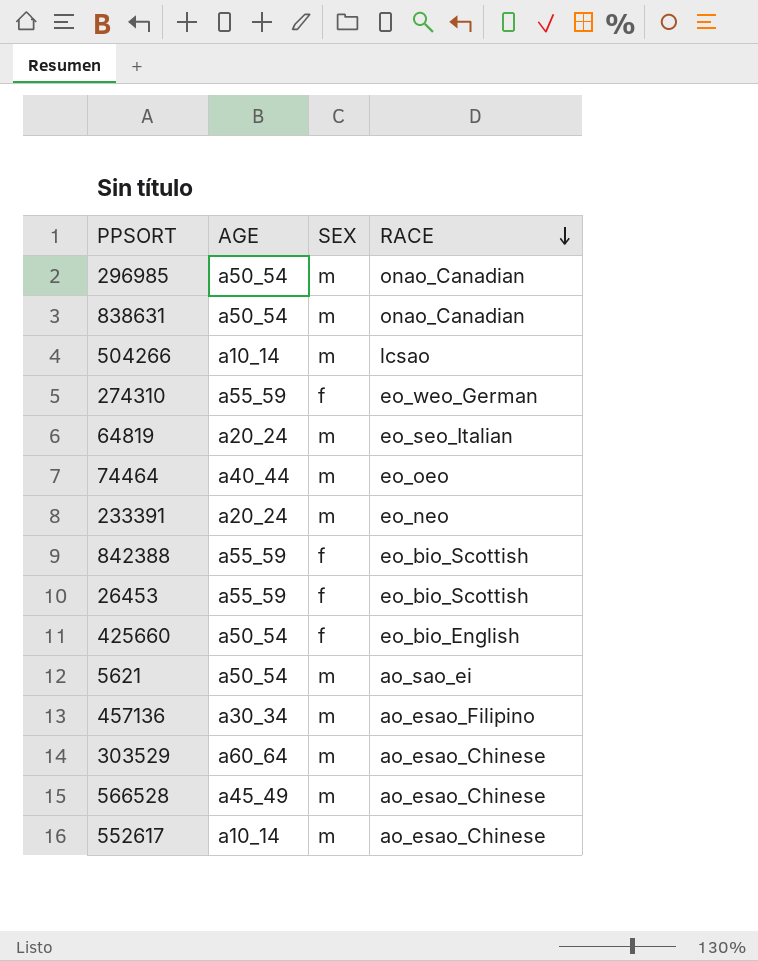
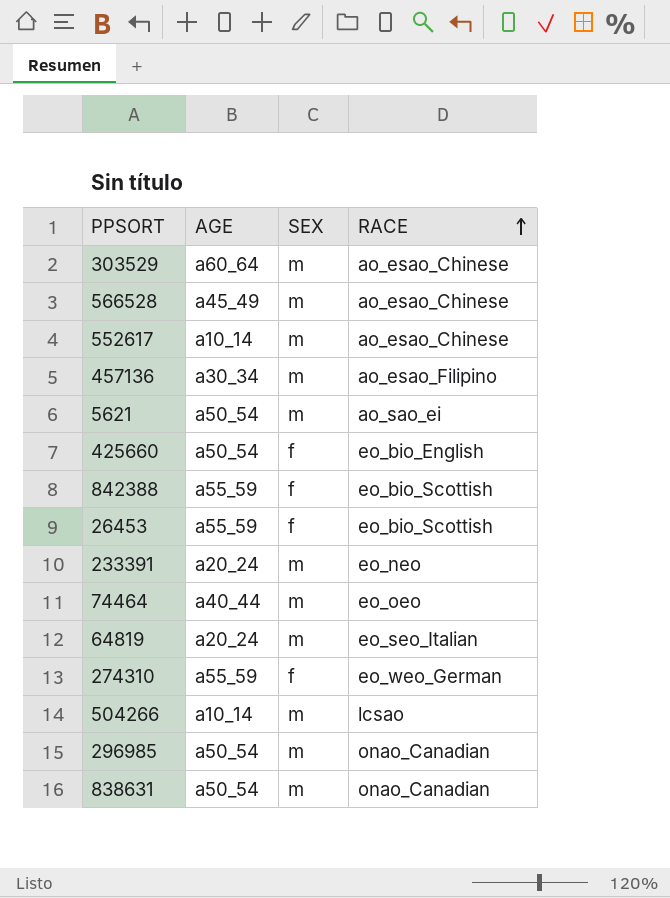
row order: RACE descending -> RACE ascending

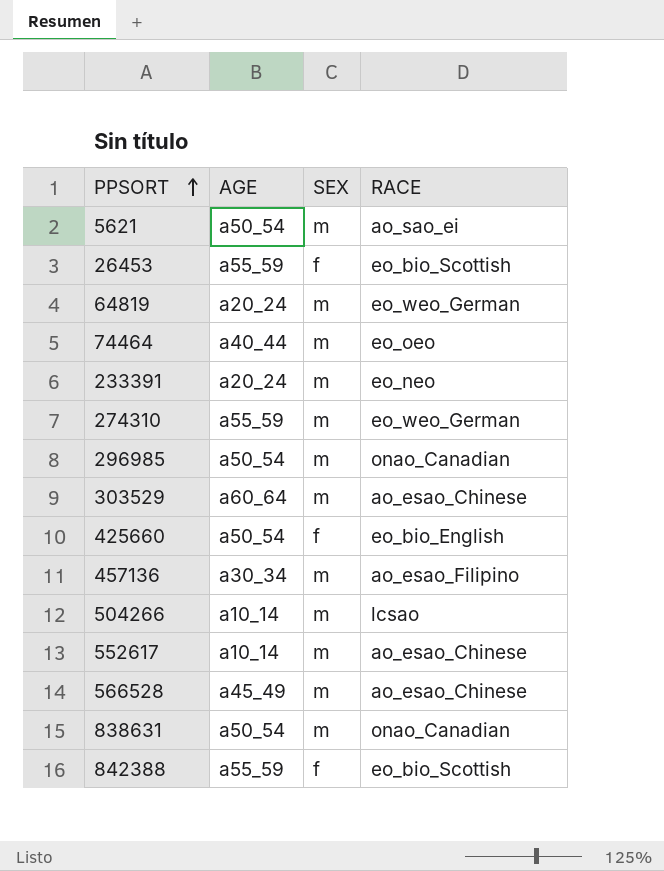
row order: RACE ascending -> PPSORT ascending
64819 | RACE: eo_seo_Italian -> eo_weo_German
274310 | SEX: f -> m

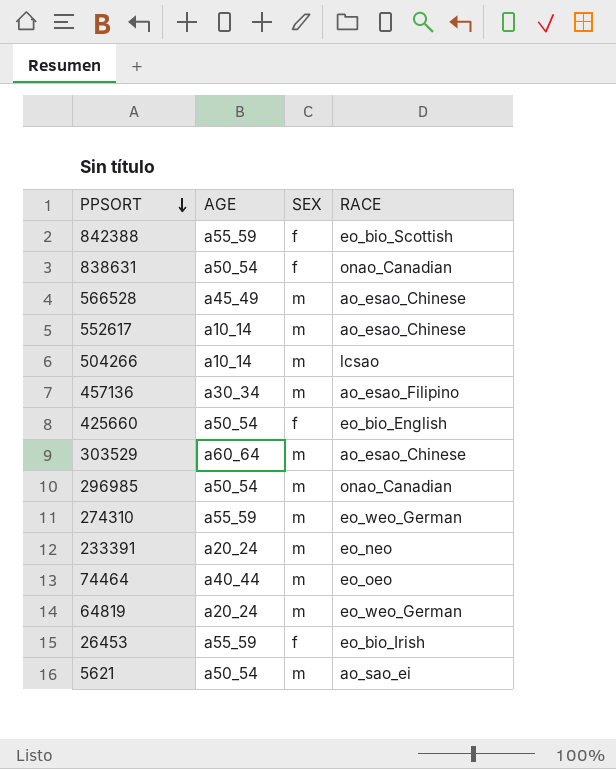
row order: PPSORT ascending -> PPSORT descending
838631 | SEX: m -> f
26453 | RACE: eo_bio_Scottish -> eo_bio_Irish

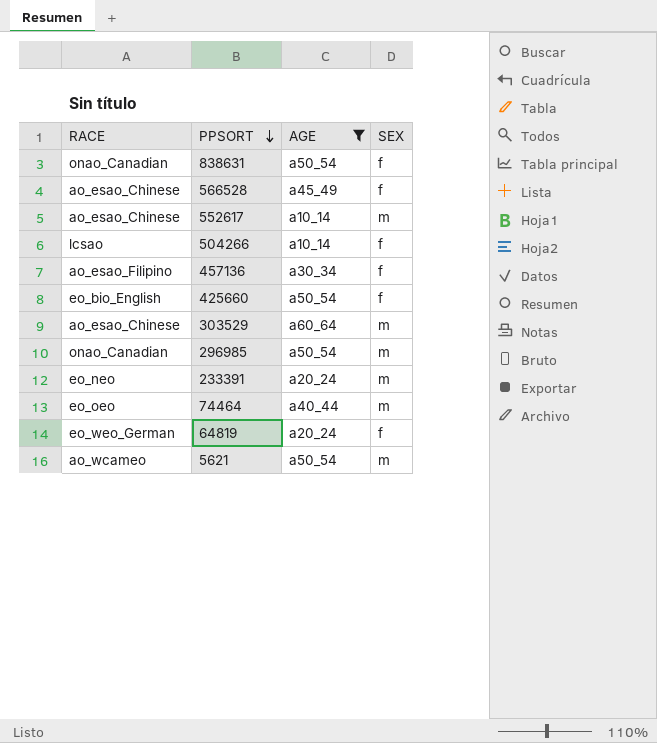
filter: none -> AGE != a55_59
column RACE | position: 4 -> 1
566528 | SEX: m -> f
504266 | SEX: m -> f
457136 | SEX: m -> f
64819 | SEX: m -> f
5621 | RACE: ao_sao_ei -> ao_wcameo

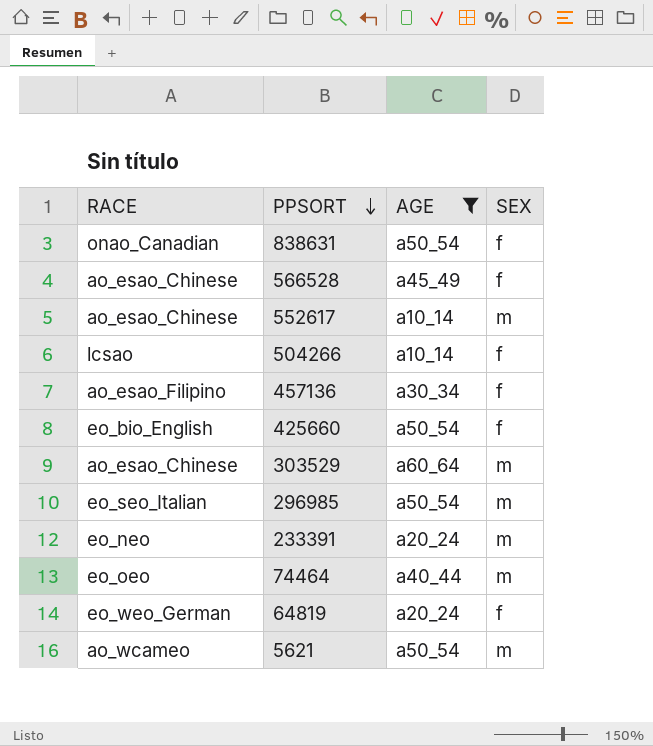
296985 | RACE: onao_Canadian -> eo_seo_Italian

